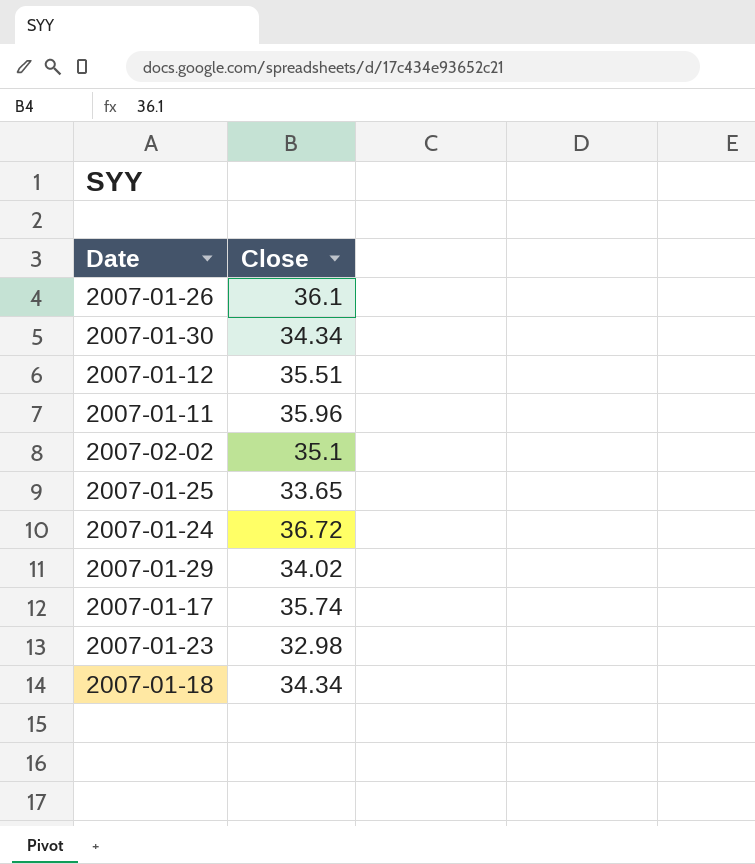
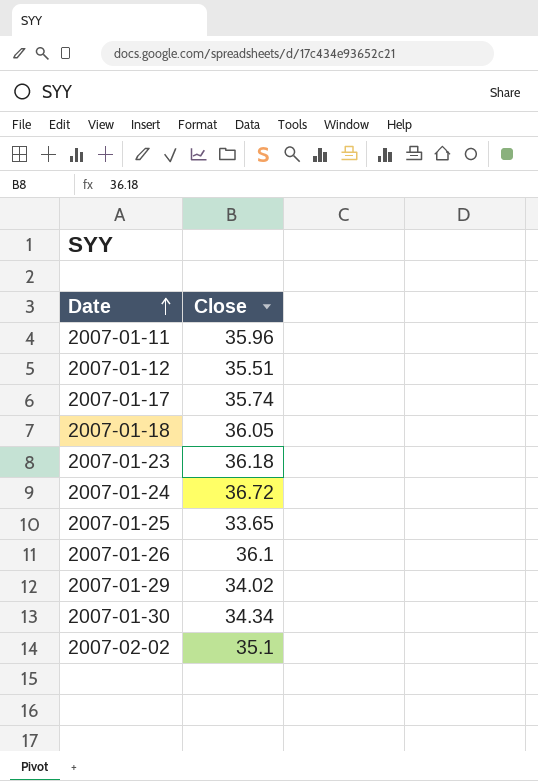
row order: none -> Date ascending
2007-01-18 | Close: 34.34 -> 36.05
2007-01-23 | Close: 32.98 -> 36.18

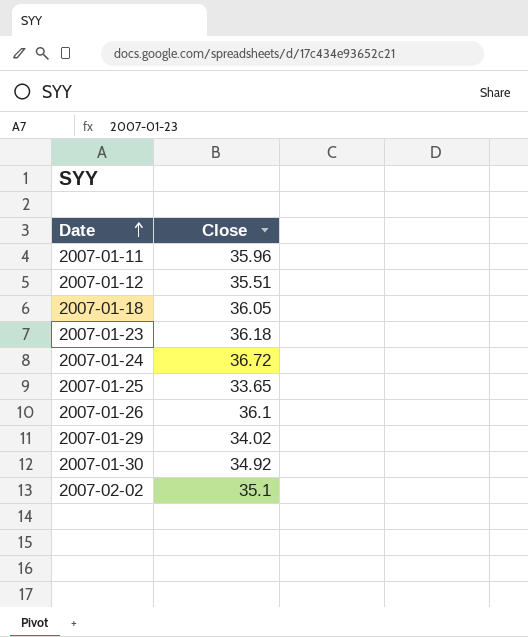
row 2007-01-17: 35.74 -> none
2007-01-30 | Close: 34.34 -> 34.92

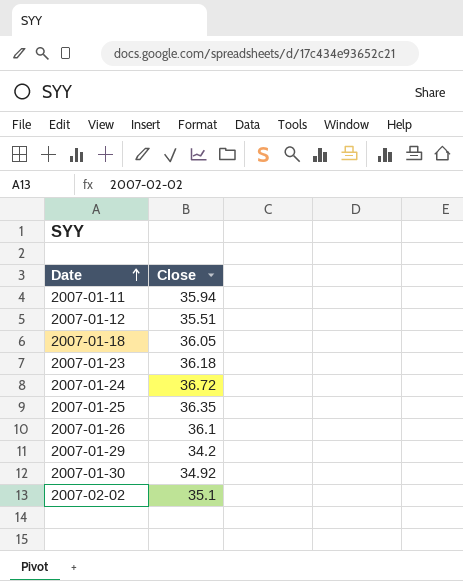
2007-01-11 | Close: 35.96 -> 35.94
2007-01-25 | Close: 33.65 -> 36.35
2007-01-29 | Close: 34.02 -> 34.2

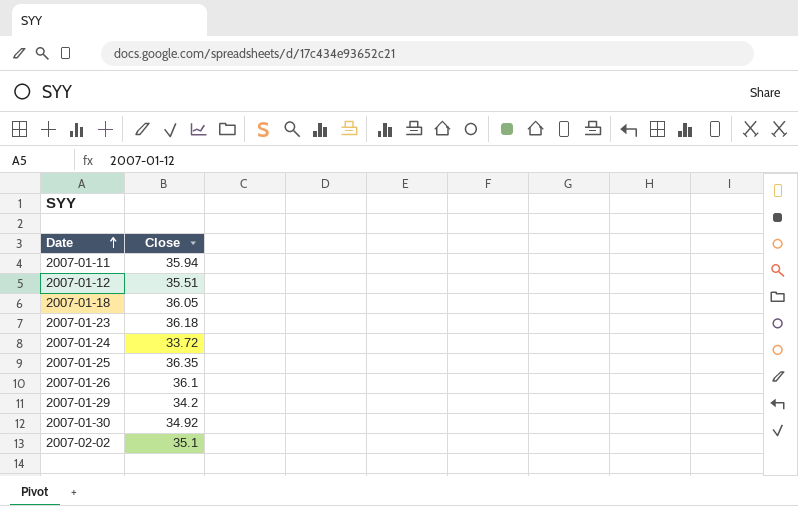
2007-01-24 | Close: 36.72 -> 33.72

